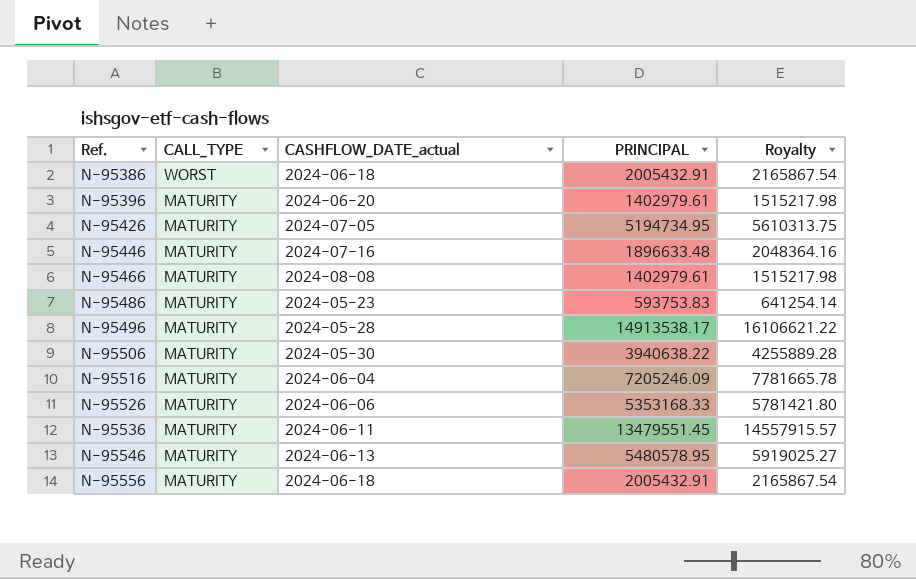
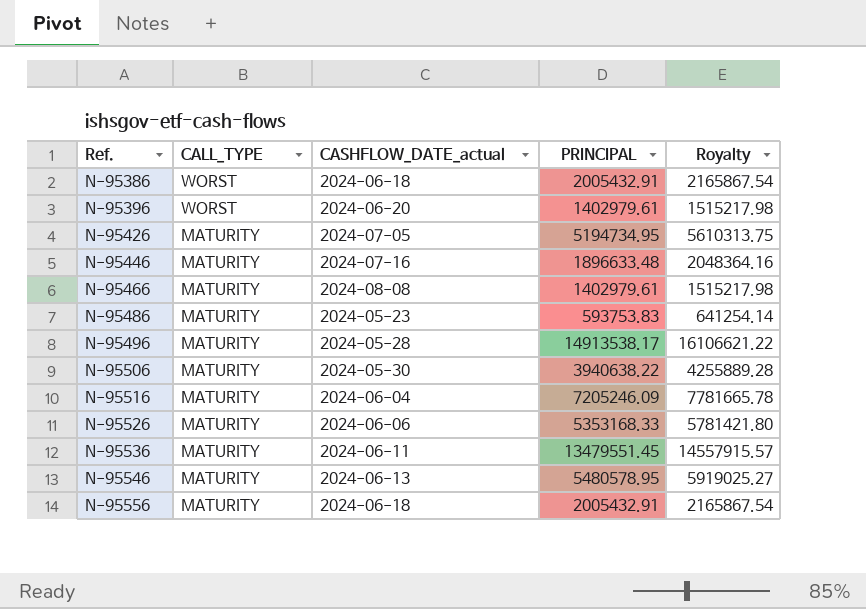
N-95396 | CALL_TYPE: MATURITY -> WORST

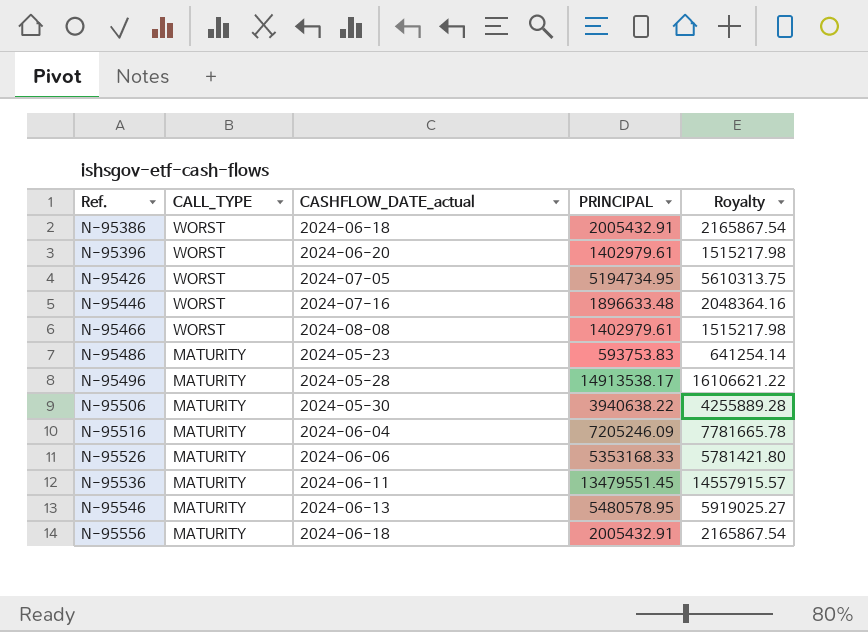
N-95426 | CALL_TYPE: MATURITY -> WORST
N-95446 | CALL_TYPE: MATURITY -> WORST
N-95466 | CALL_TYPE: MATURITY -> WORST

